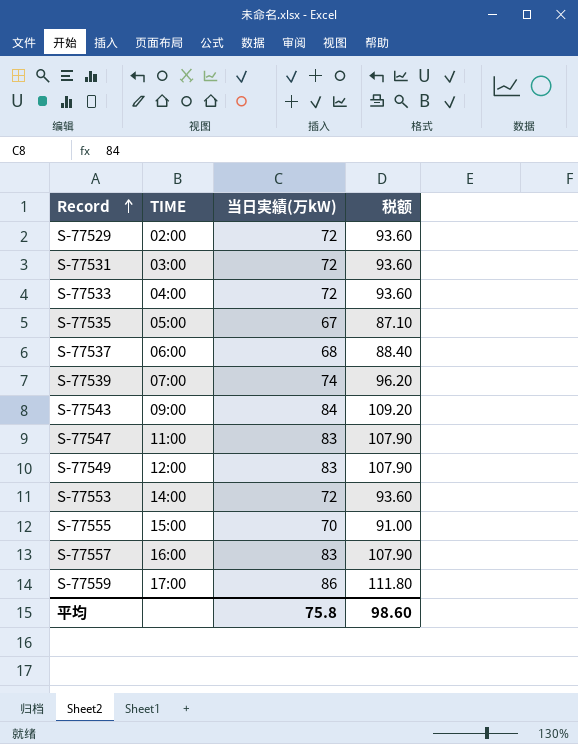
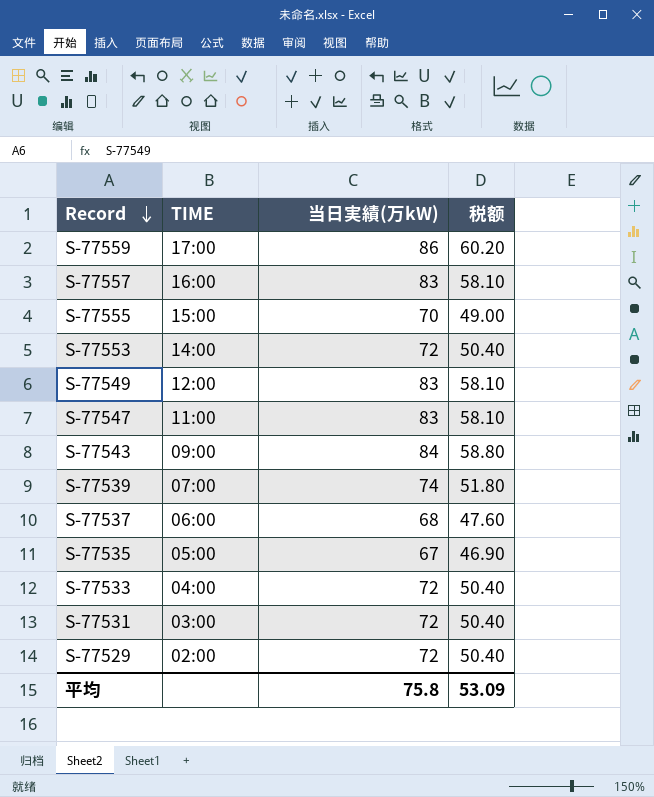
row order: Record ascending -> Record descending
column 税额 | formula: [当日実績(万kW)] * 1.3 -> [当日実績(万kW)] * 0.7
平均 | 税额: 98.60 -> 53.09

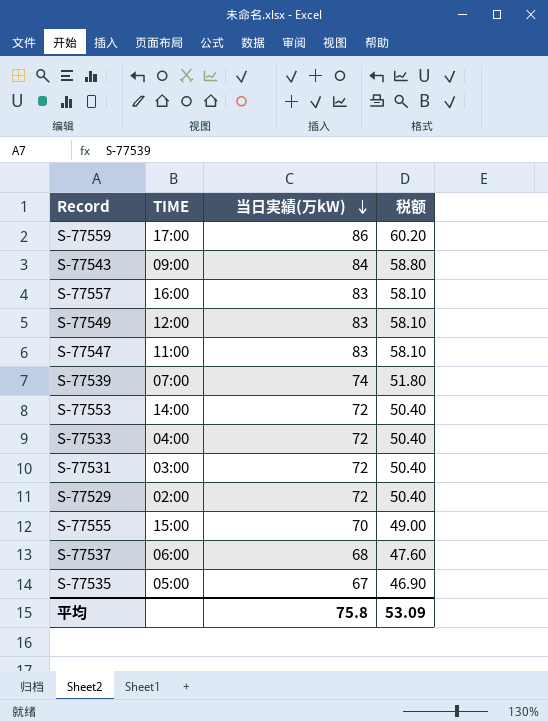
row order: Record descending -> 当日実績(万kW) descending

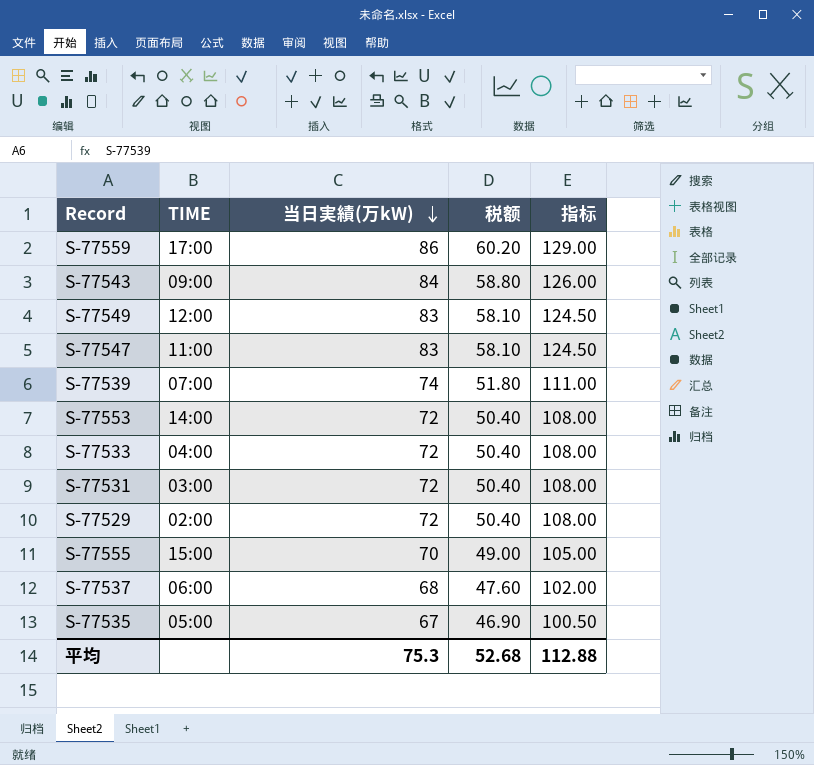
column 指标 | formula: none -> [当日実績(万kW)] * 1.5
row S-77557: 16:00 | 83 | 58.10 -> none
平均 | 当日実績(万kW): 75.8 -> 75.3
平均 | 税额: 53.09 -> 52.68

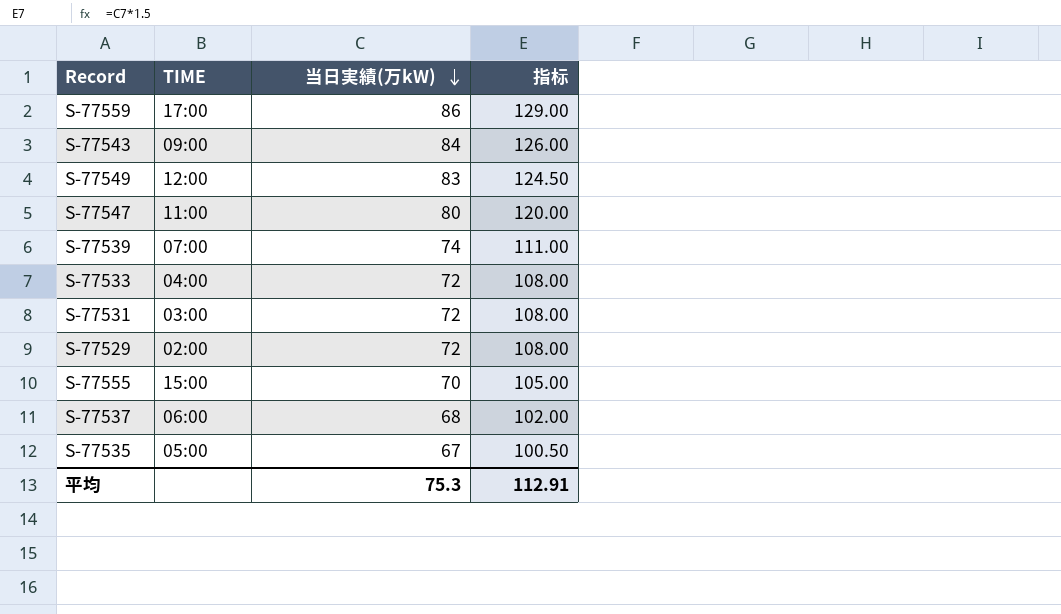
column 税额 | formula: [当日実績(万kW)] * 0.7 -> none
row S-77553: 14:00 | 72 | 50.40 | 108.00 -> none
S-77547 | 当日実績(万kW): 83 -> 80
S-77547 | 指标: 124.50 -> 120.00
平均 | 指标: 112.88 -> 112.91

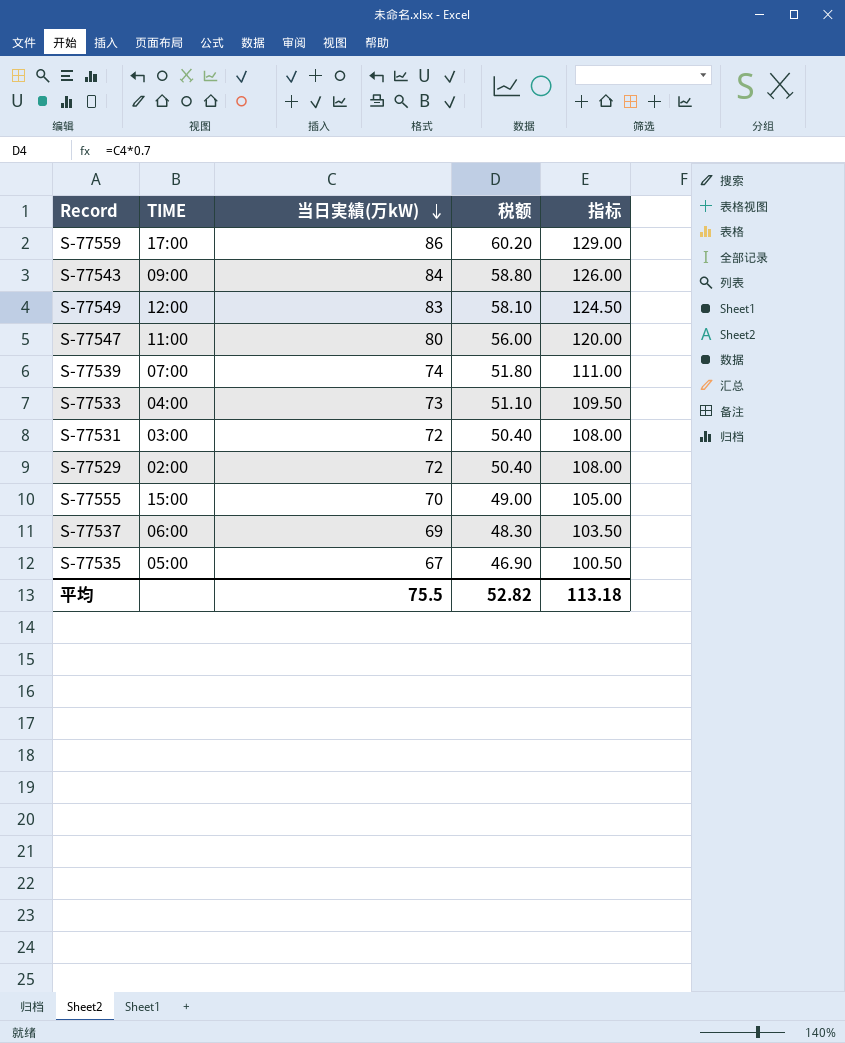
column 税额 | formula: none -> [当日実績(万kW)] * 0.7
S-77533 | 当日実績(万kW): 72 -> 73
S-77533 | 指标: 108.00 -> 109.50
S-77537 | 当日実績(万kW): 68 -> 69
S-77537 | 指标: 102.00 -> 103.50
平均 | 当日実績(万kW): 75.3 -> 75.5
平均 | 指标: 112.91 -> 113.18

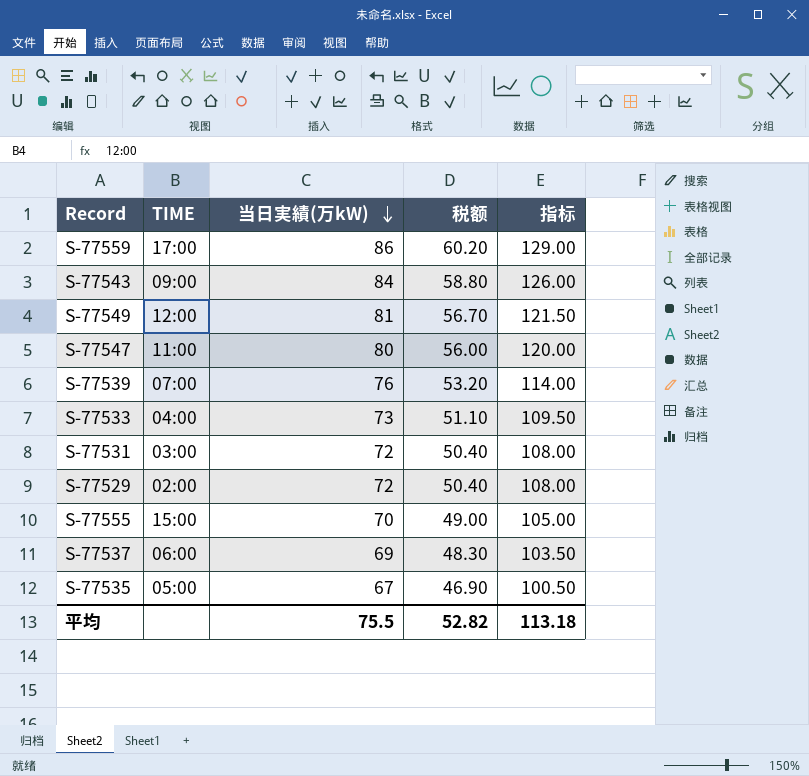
S-77549 | 当日実績(万kW): 83 -> 81
S-77549 | 税额: 58.10 -> 56.70
S-77549 | 指标: 124.50 -> 121.50
S-77539 | 当日実績(万kW): 74 -> 76
S-77539 | 税额: 51.80 -> 53.20
S-77539 | 指标: 111.00 -> 114.00

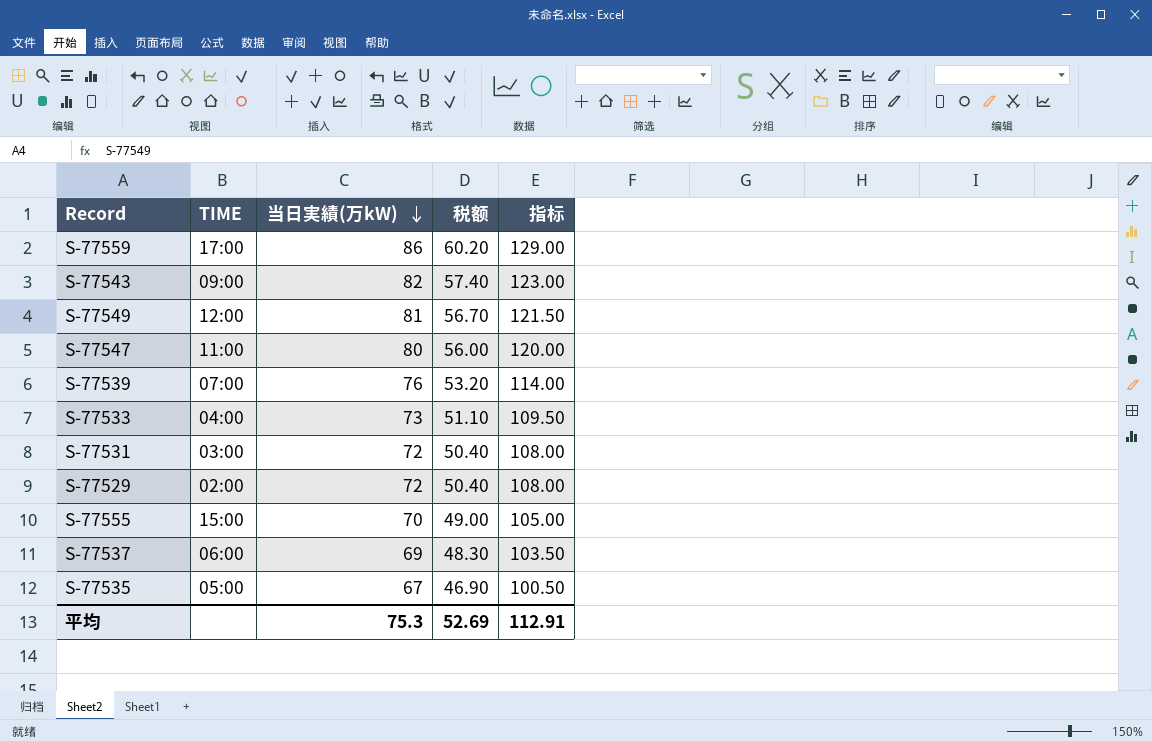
S-77543 | 当日実績(万kW): 84 -> 82
S-77543 | 税额: 58.80 -> 57.40
S-77543 | 指标: 126.00 -> 123.00
平均 | 当日実績(万kW): 75.5 -> 75.3
平均 | 税额: 52.82 -> 52.69
平均 | 指标: 113.18 -> 112.91

